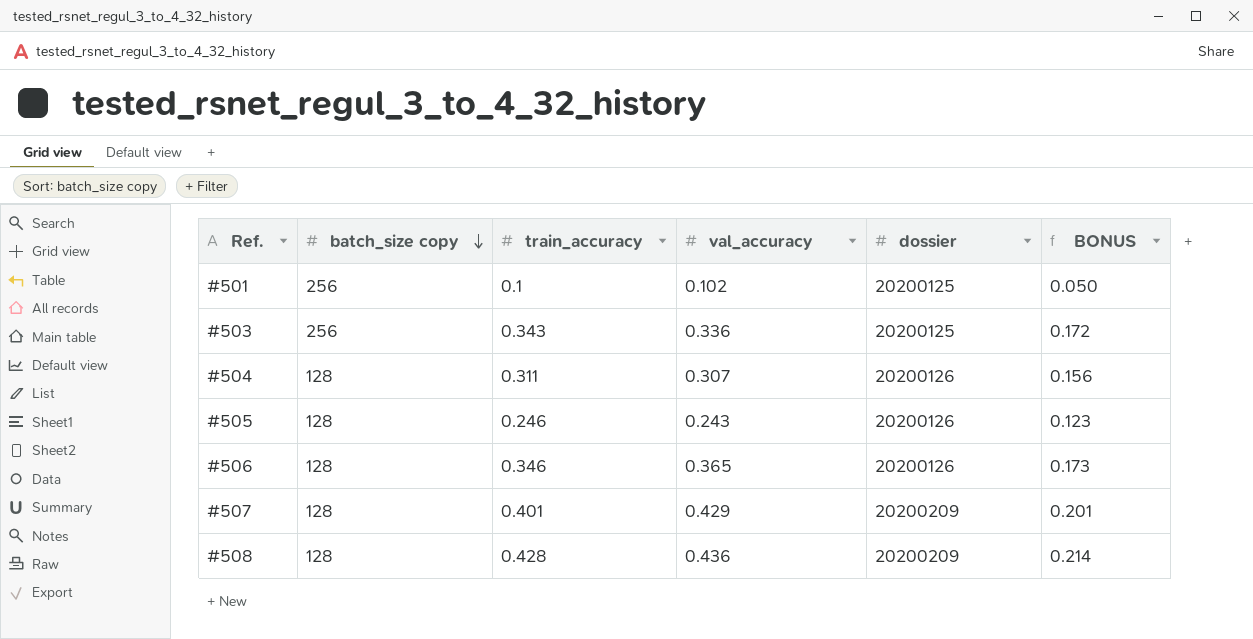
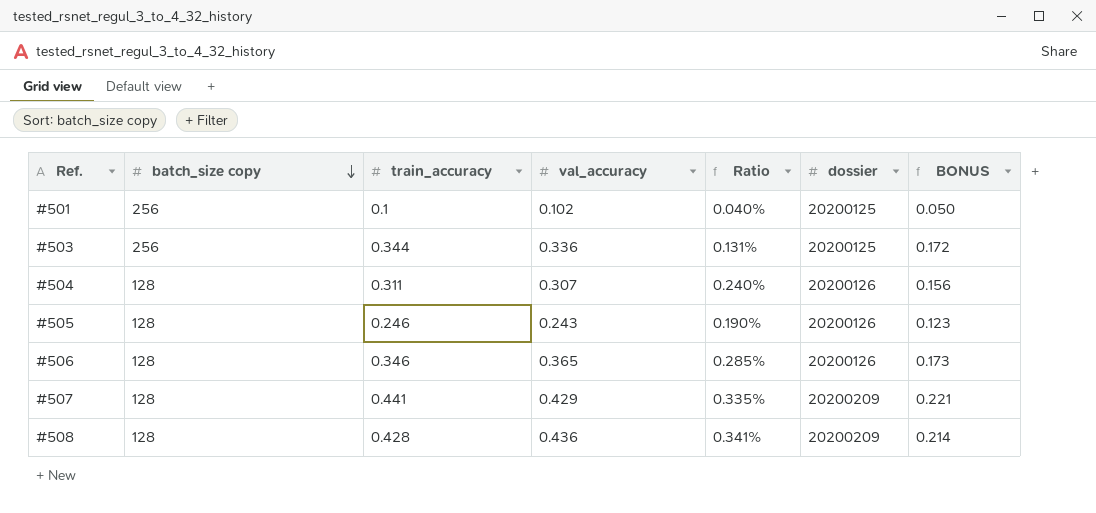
column Ratio | formula: none -> [val_accuracy] / [batch_size copy]
#503 | train_accuracy: 0.343 -> 0.344
#507 | train_accuracy: 0.401 -> 0.441
#507 | BONUS: 0.201 -> 0.221

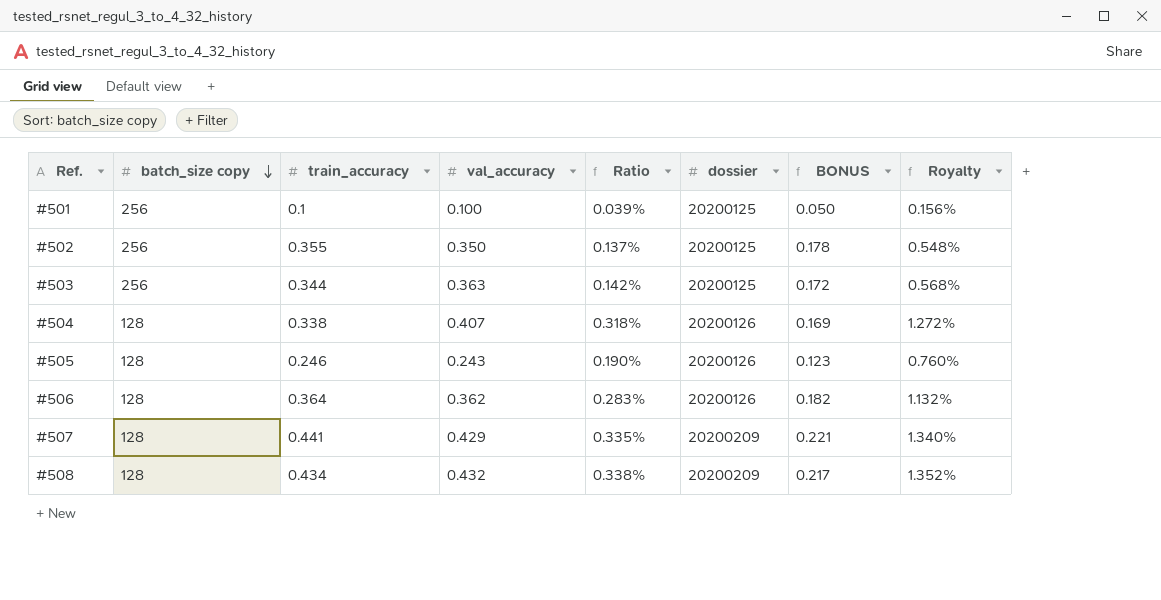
column Royalty | formula: none -> [Ratio] * 4
#501 | val_accuracy: 0.102 -> 0.100
#501 | Ratio: 0.040% -> 0.039%
row #502: none -> 256 | 0.355 | 0.350 | 0.137% | 20200125 | 0.178 | 0.548%
#503 | val_accuracy: 0.336 -> 0.363
#503 | Ratio: 0.131% -> 0.142%
#504 | train_accuracy: 0.311 -> 0.338
#504 | val_accuracy: 0.307 -> 0.407
#504 | Ratio: 0.240% -> 0.318%
#504 | BONUS: 0.156 -> 0.169
#506 | train_accuracy: 0.346 -> 0.364
#506 | val_accuracy: 0.365 -> 0.362
#506 | Ratio: 0.285% -> 0.283%
#506 | BONUS: 0.173 -> 0.182
#508 | train_accuracy: 0.428 -> 0.434
#508 | val_accuracy: 0.436 -> 0.432
#508 | Ratio: 0.341% -> 0.338%
#508 | BONUS: 0.214 -> 0.217

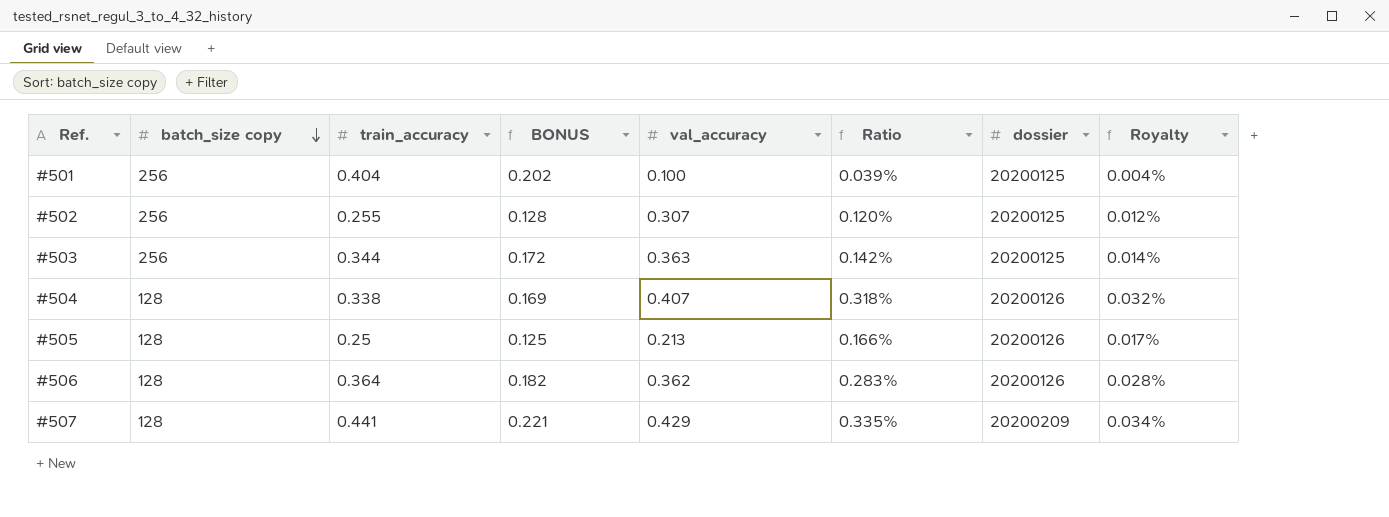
column BONUS | position: 7 -> 4
column Royalty | formula: [Ratio] * 4 -> [Ratio] * 0.1
row #508: 128 | 0.434 | 0.432 | 0.338% | 20200209 | 0.217 | 1.352% -> none
#501 | train_accuracy: 0.1 -> 0.404
#501 | BONUS: 0.050 -> 0.202
#502 | train_accuracy: 0.355 -> 0.255
#502 | BONUS: 0.178 -> 0.128
#502 | val_accuracy: 0.350 -> 0.307
#502 | Ratio: 0.137% -> 0.120%
#505 | train_accuracy: 0.246 -> 0.25
#505 | BONUS: 0.123 -> 0.125
#505 | val_accuracy: 0.243 -> 0.213
#505 | Ratio: 0.190% -> 0.166%

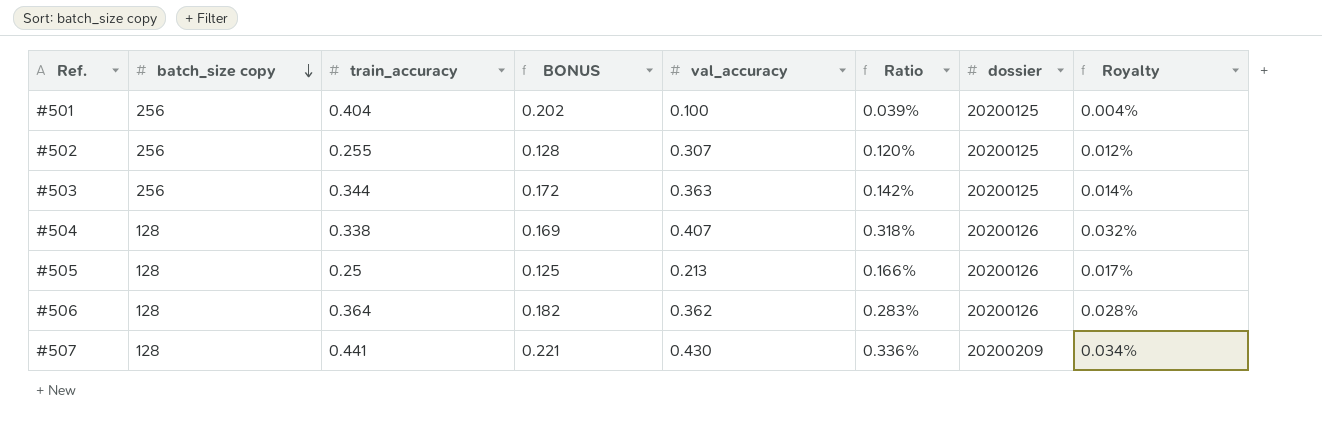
#507 | val_accuracy: 0.429 -> 0.430
#507 | Ratio: 0.335% -> 0.336%

